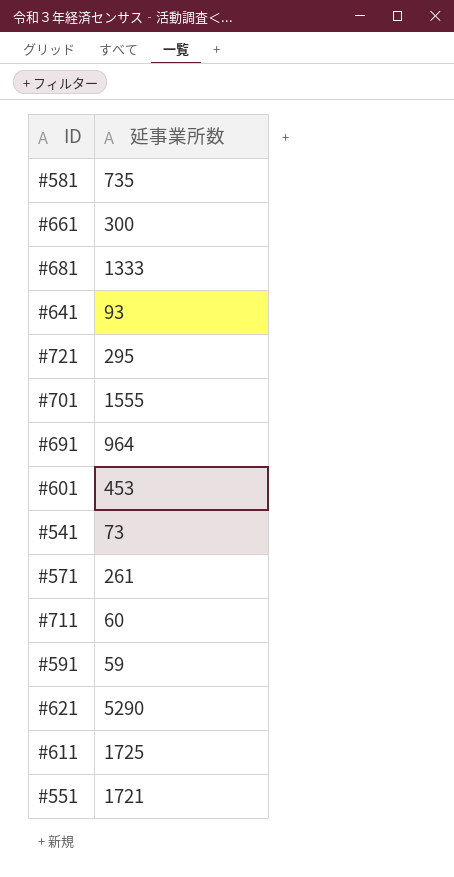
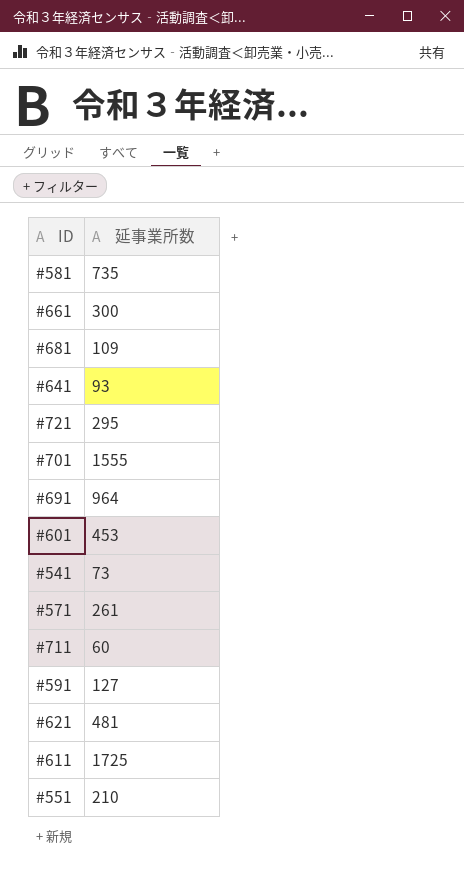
#681 | 延事業所数: 1333 -> 109
#591 | 延事業所数: 59 -> 127
#621 | 延事業所数: 5290 -> 481
#551 | 延事業所数: 1721 -> 210

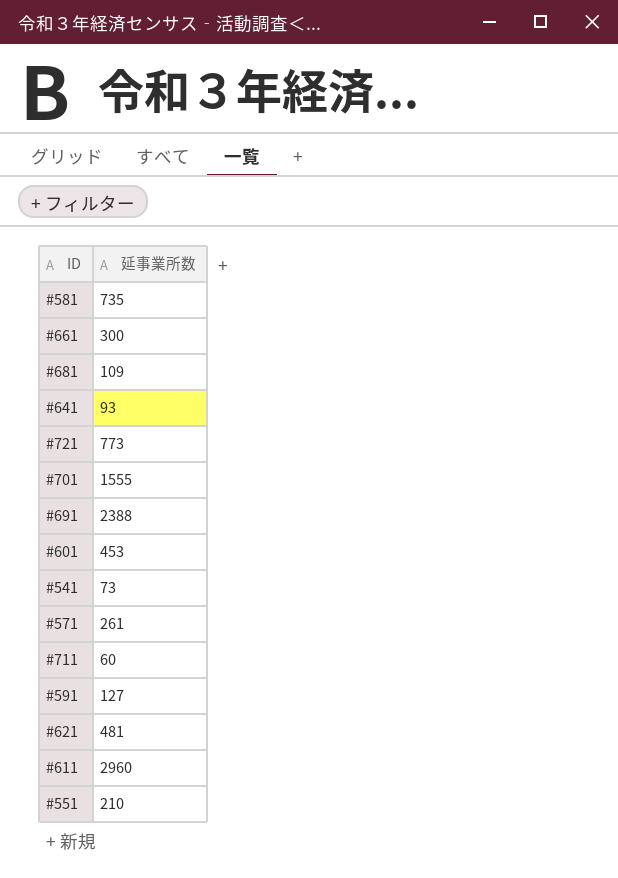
#721 | 延事業所数: 295 -> 773
#691 | 延事業所数: 964 -> 2388
#611 | 延事業所数: 1725 -> 2960

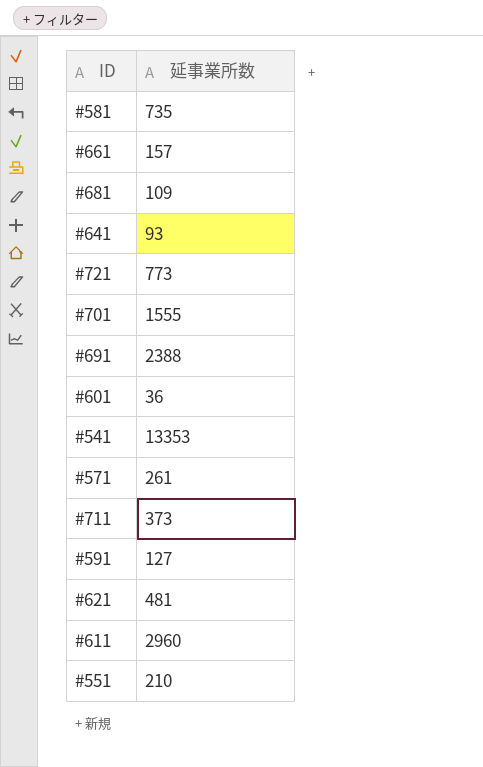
#661 | 延事業所数: 300 -> 157
#601 | 延事業所数: 453 -> 36
#541 | 延事業所数: 73 -> 13353
#711 | 延事業所数: 60 -> 373

